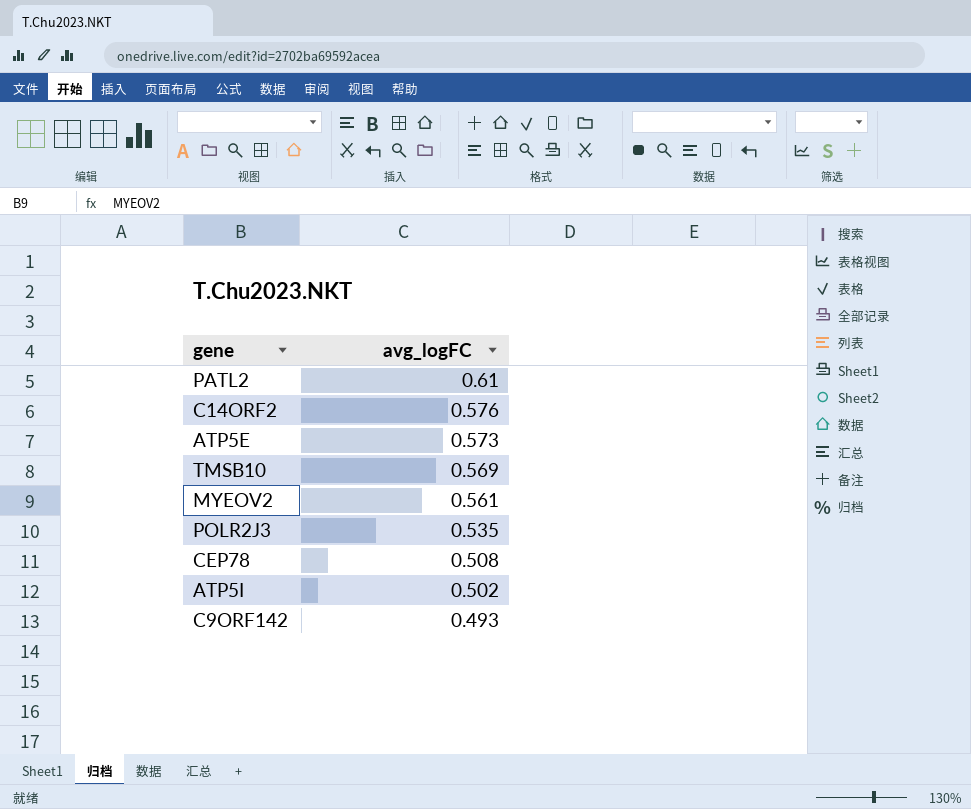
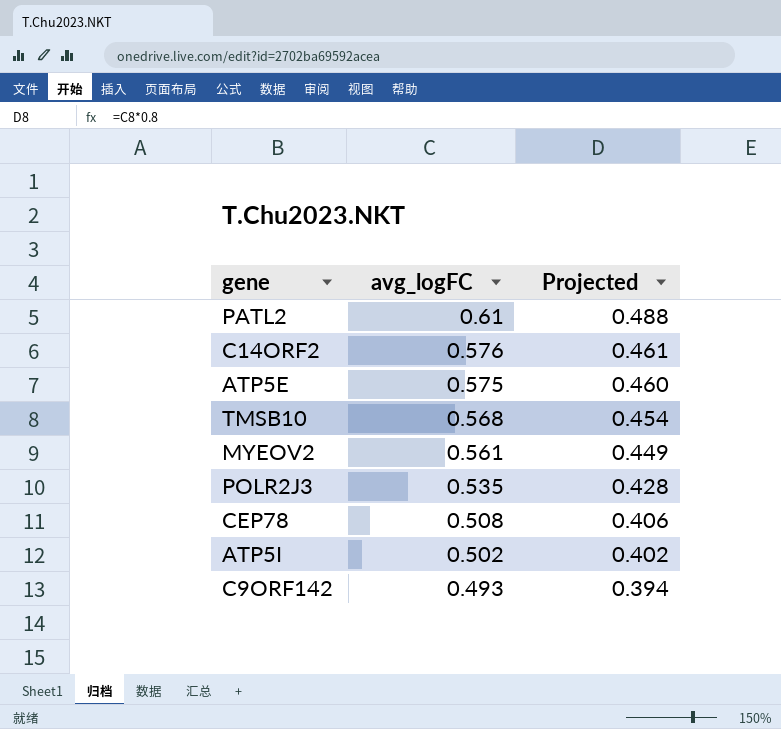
column Projected | formula: none -> [avg_logFC] * 0.8
ATP5E | avg_logFC: 0.573 -> 0.575
TMSB10 | avg_logFC: 0.569 -> 0.568

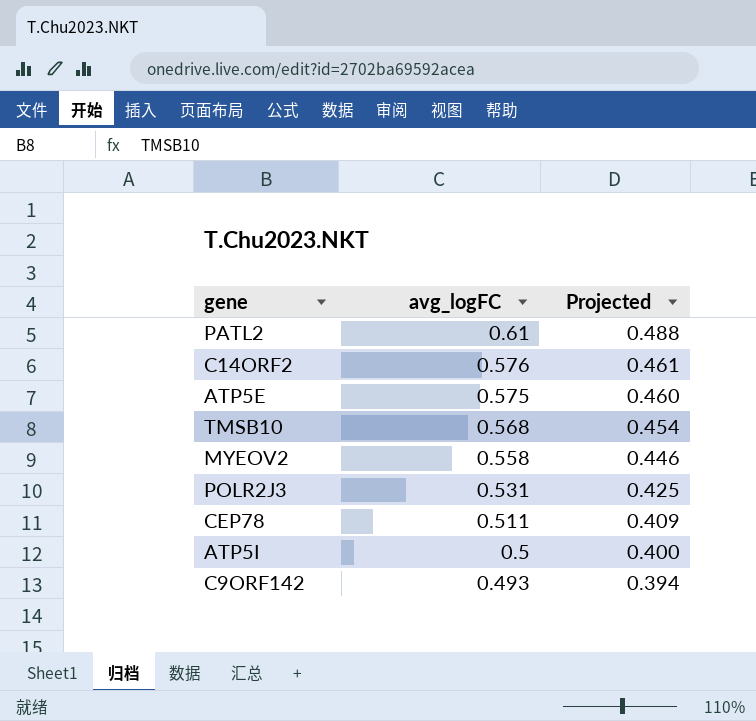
MYEOV2 | avg_logFC: 0.561 -> 0.558
MYEOV2 | Projected: 0.449 -> 0.446
POLR2J3 | avg_logFC: 0.535 -> 0.531
POLR2J3 | Projected: 0.428 -> 0.425
CEP78 | avg_logFC: 0.508 -> 0.511
CEP78 | Projected: 0.406 -> 0.409
ATP5I | avg_logFC: 0.502 -> 0.5
ATP5I | Projected: 0.402 -> 0.400

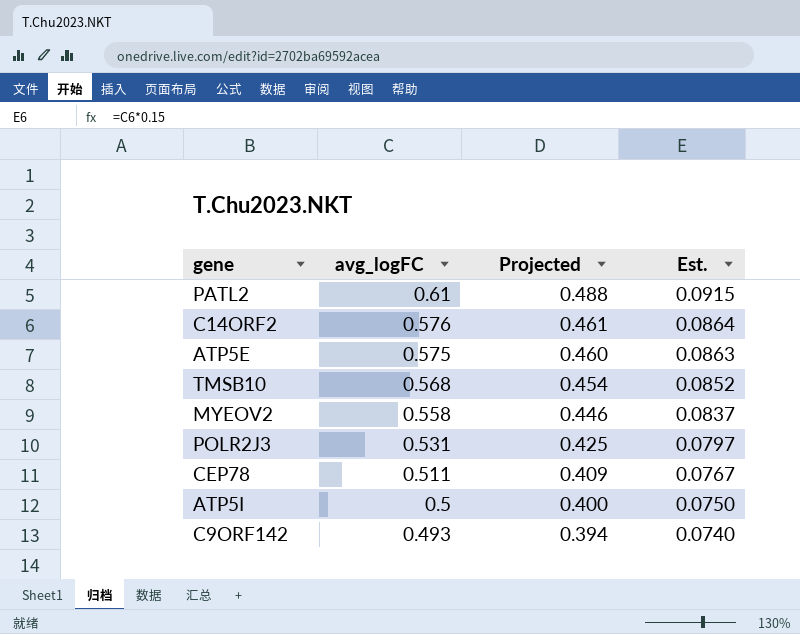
column Est. | formula: none -> [avg_logFC] * 0.15

